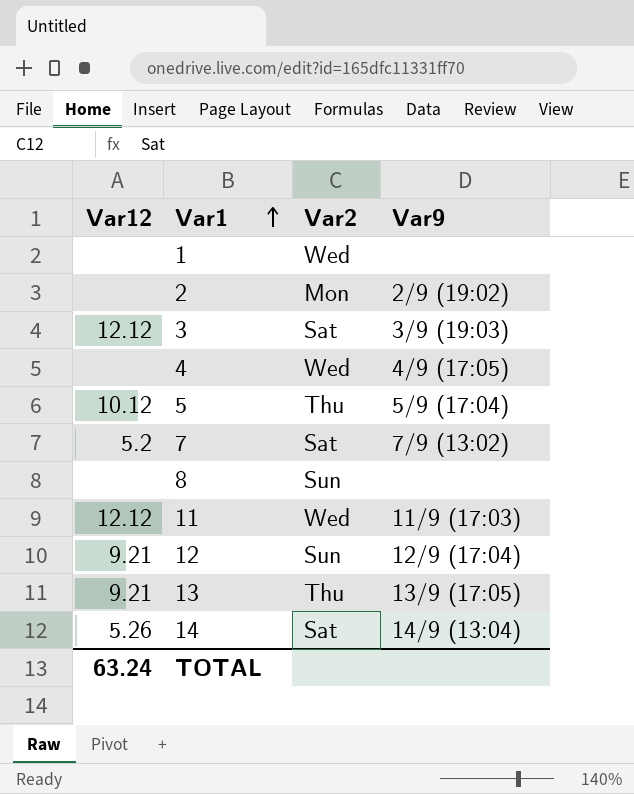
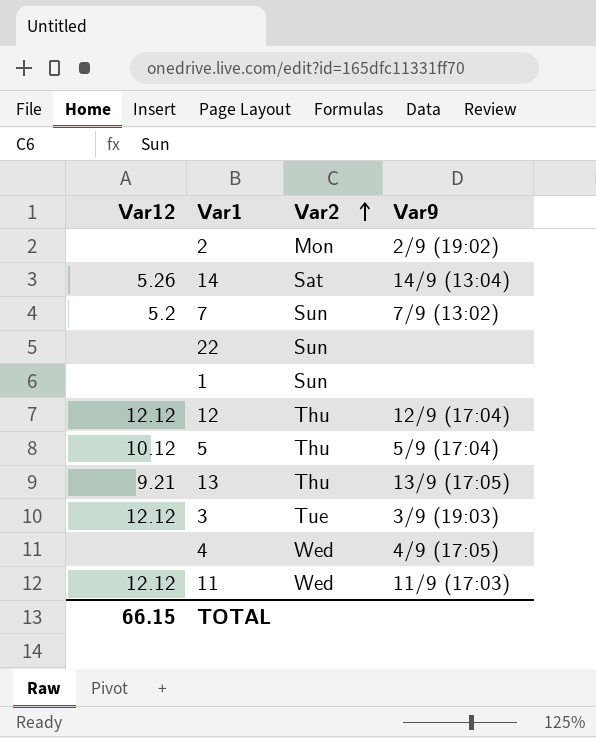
row order: Var1 ascending -> Var2 ascending
row 8: none | Sun | none -> none
7 | Var2: Sat -> Sun
row 22: none -> none | Sun | none
1 | Var2: Wed -> Sun
12 | Var12: 9.21 -> 12.12
12 | Var2: Sun -> Thu
3 | Var2: Sat -> Tue
TOTAL | Var12: 63.24 -> 66.15

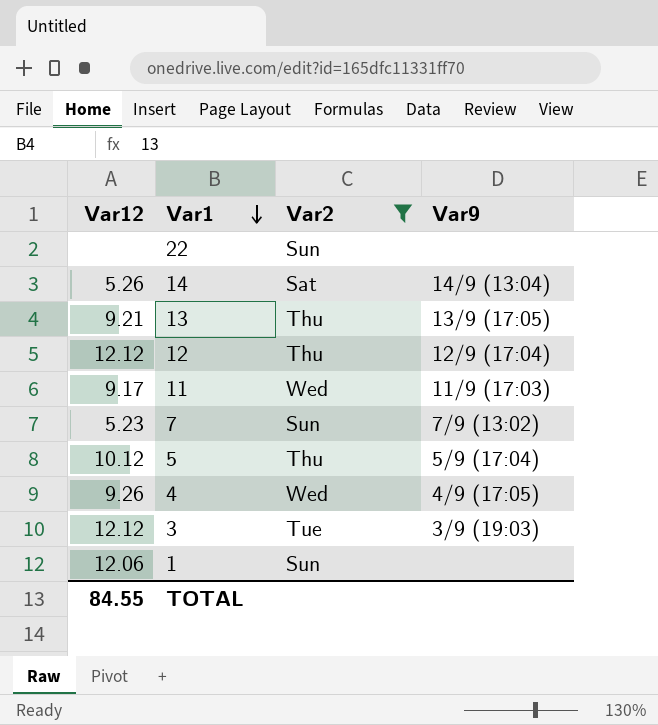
filter: none -> Var2 != Mon
row order: Var2 ascending -> Var1 descending
11 | Var12: 12.12 -> 9.17
7 | Var12: 5.2 -> 5.23
4 | Var12: none -> 9.26
1 | Var12: none -> 12.06
TOTAL | Var12: 66.15 -> 84.55

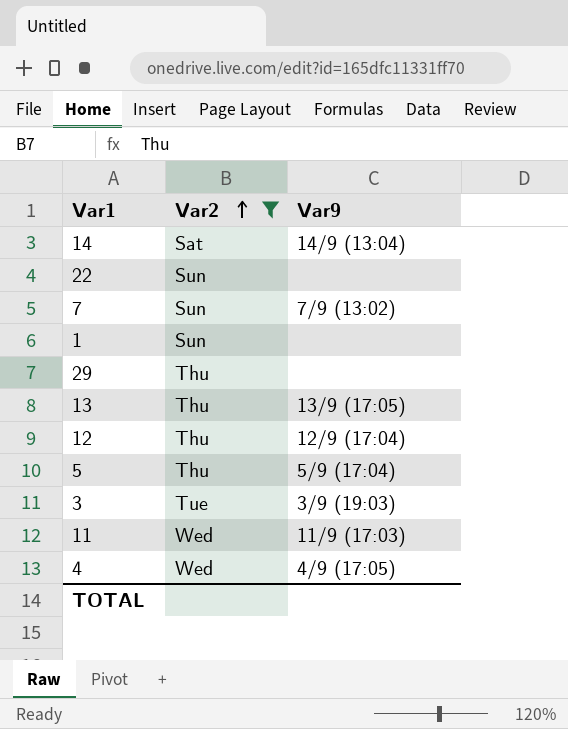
row order: Var1 descending -> Var2 ascending
column Var12 | position: 1 -> none
row 29: none -> Thu | none

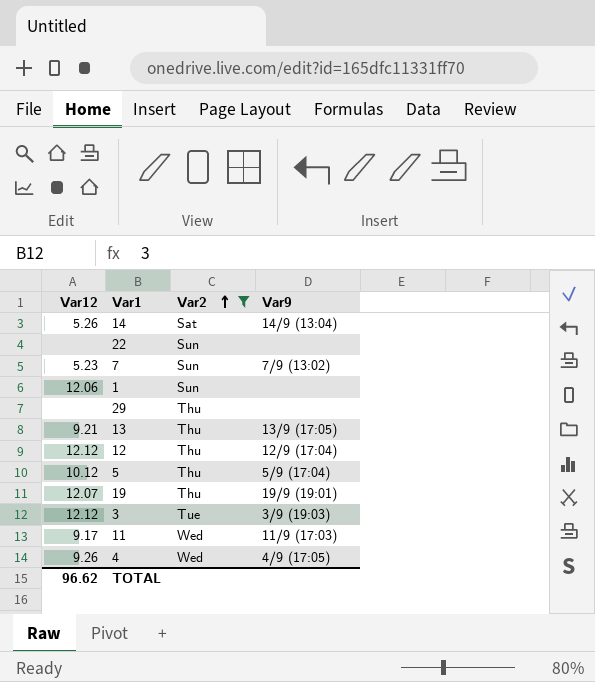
column Var12 | position: none -> 1
row 19: none -> 12.07 | Thu | 19/9 (19:01)

